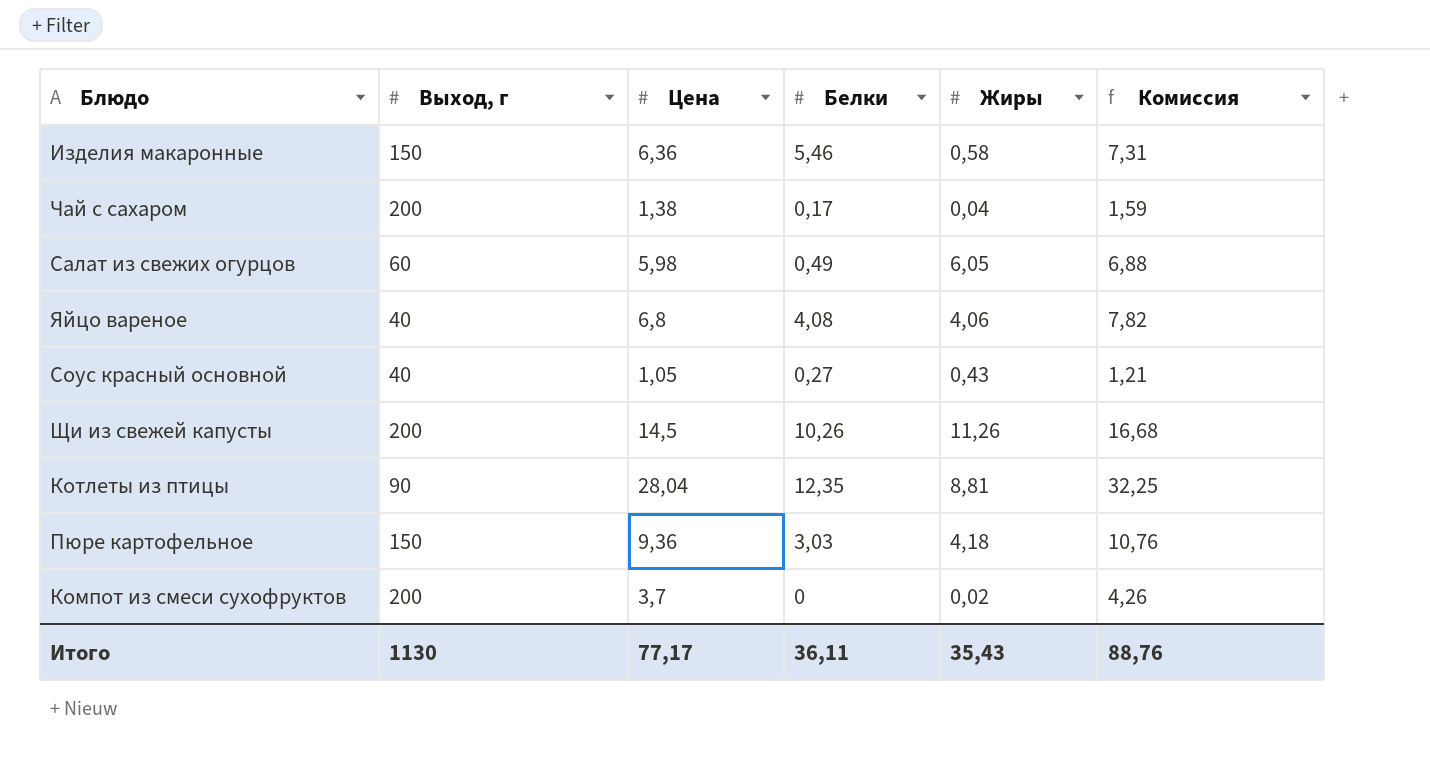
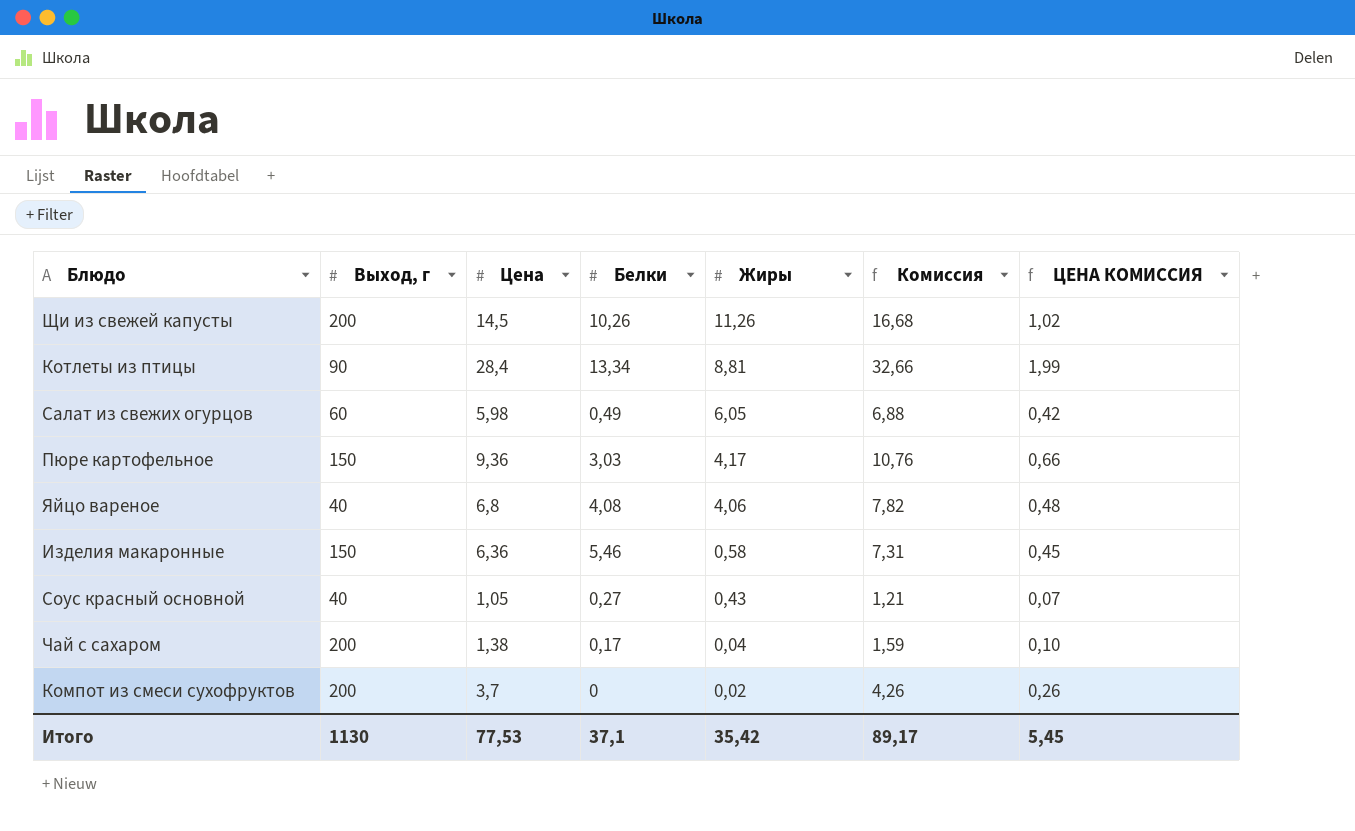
row order: none -> Жиры descending
column ЦЕНА КОМИССИЯ | formula: none -> [Цена] * 0,07
Котлеты из птицы | Цена: 28,04 -> 28,4
Котлеты из птицы | Белки: 12,35 -> 13,34
Котлеты из птицы | Комиссия: 32,25 -> 32,66
Пюре картофельное | Жиры: 4,18 -> 4,17
Итого | Цена: 77,17 -> 77,53
Итого | Белки: 36,11 -> 37,1
Итого | Жиры: 35,43 -> 35,42
Итого | Комиссия: 88,76 -> 89,17

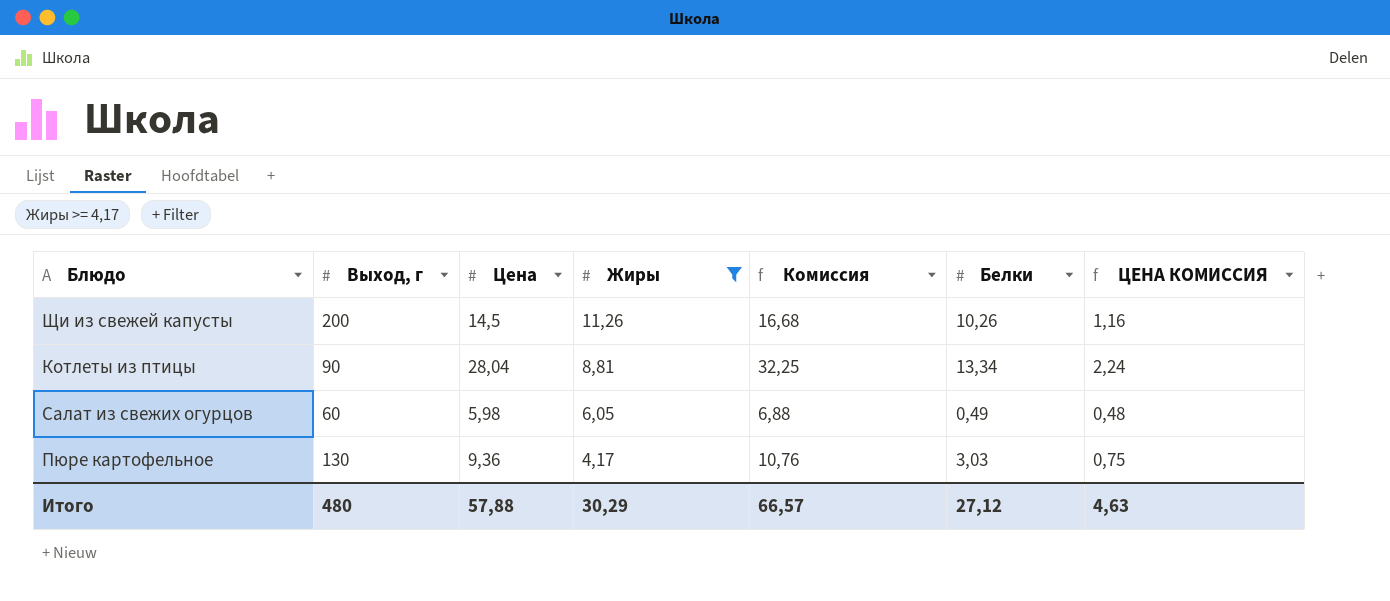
filter: none -> Жиры >= 4,17
column Белки | position: 4 -> 6
column ЦЕНА КОМИССИЯ | formula: [Цена] * 0,07 -> [Цена] * 0,08
Котлеты из птицы | Цена: 28,4 -> 28,04
Котлеты из птицы | Комиссия: 32,66 -> 32,25
Пюре картофельное | Выход, г: 150 -> 130
Итого | Выход, г: 1130 -> 480
Итого | Цена: 77,53 -> 57,88
Итого | Жиры: 35,42 -> 30,29
Итого | Комиссия: 89,17 -> 66,57
Итого | Белки: 37,1 -> 27,12
Итого | ЦЕНА КОМИССИЯ: 5,45 -> 4,63

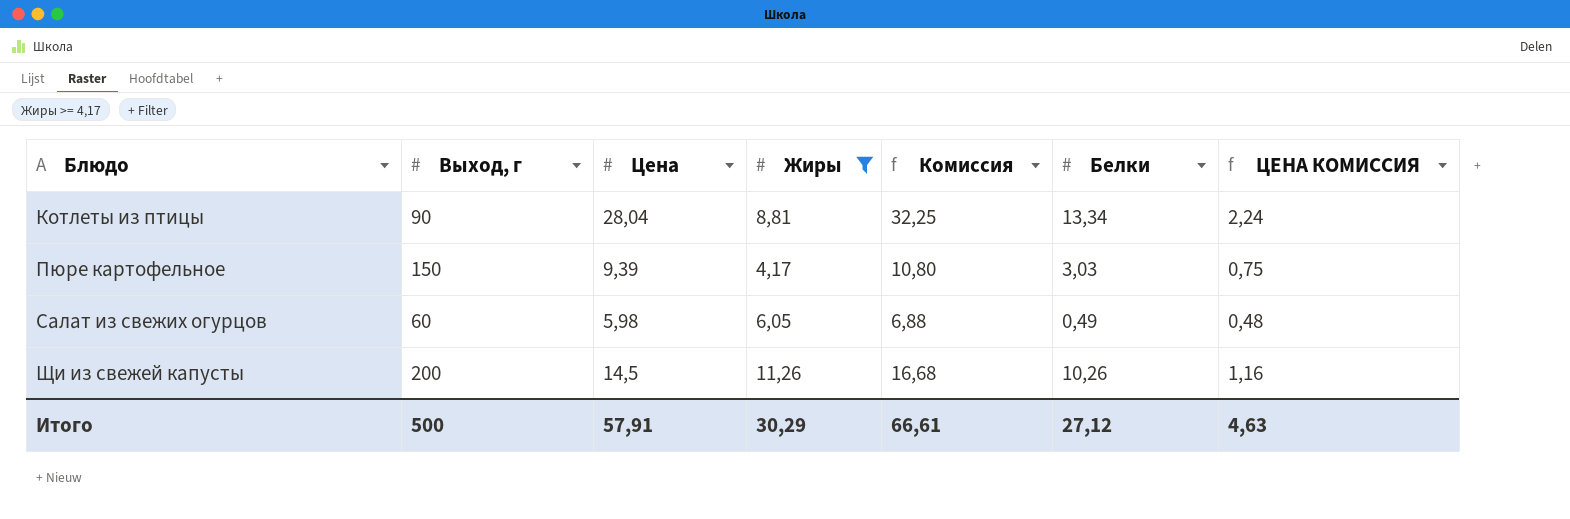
row order: Жиры descending -> Блюдо ascending
Пюре картофельное | Выход, г: 130 -> 150
Пюре картофельное | Цена: 9,36 -> 9,39
Пюре картофельное | Комиссия: 10,76 -> 10,80
Итого | Выход, г: 480 -> 500
Итого | Цена: 57,88 -> 57,91
Итого | Комиссия: 66,57 -> 66,61

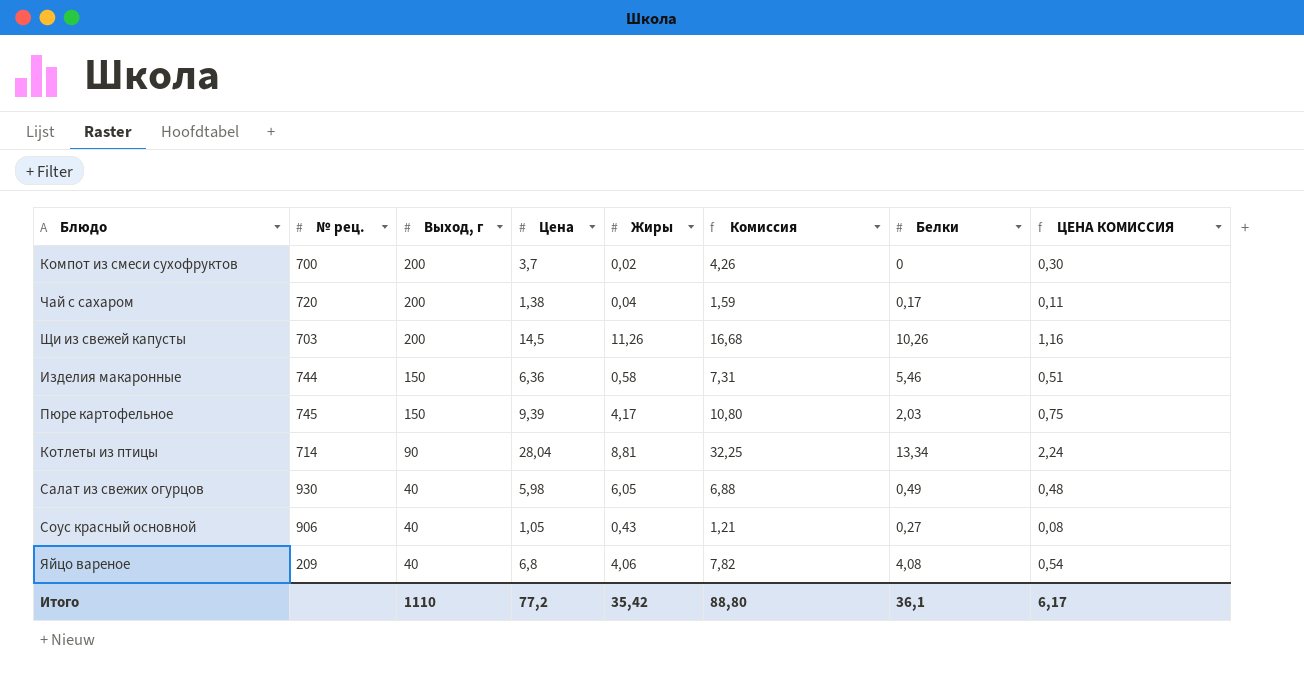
filter: Жиры >= 4,17 -> none
row order: Блюдо ascending -> Выход, г descending
column № рец. | position: none -> 2
Пюре картофельное | Белки: 3,03 -> 2,03
Салат из свежих огурцов | Выход, г: 60 -> 40
Итого | Выход, г: 500 -> 1110
Итого | Цена: 57,91 -> 77,2
Итого | Жиры: 30,29 -> 35,42
Итого | Комиссия: 66,61 -> 88,80
Итого | Белки: 27,12 -> 36,1
Итого | ЦЕНА КОМИССИЯ: 4,63 -> 6,17

